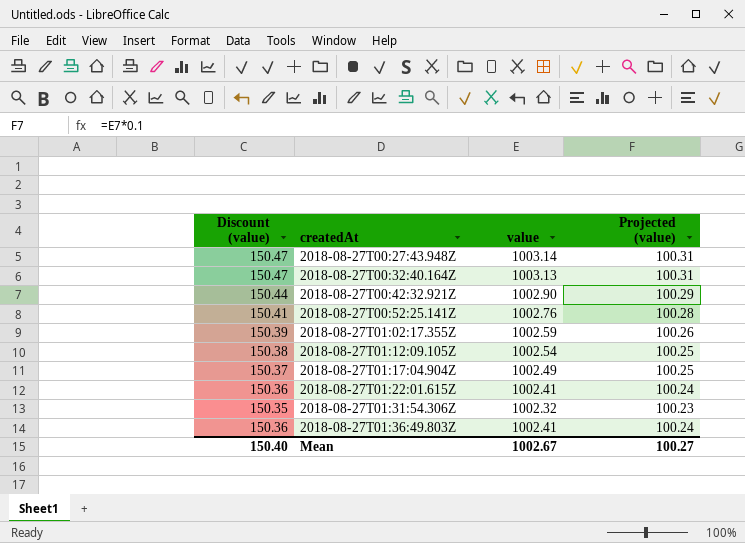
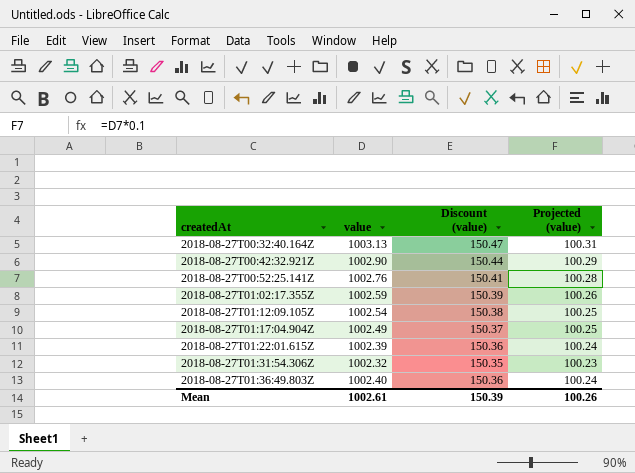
column Discount (value) | position: 1 -> 3
row 2018-08-27T00:27:43.948Z: 150.47 | 1003.14 | 100.31 -> none
2018-08-27T01:22:01.615Z | value: 1002.41 -> 1002.39
2018-08-27T01:36:49.803Z | value: 1002.41 -> 1002.40
Mean | value: 1002.67 -> 1002.61
Mean | Discount (value): 150.40 -> 150.39
Mean | Projected (value): 100.27 -> 100.26

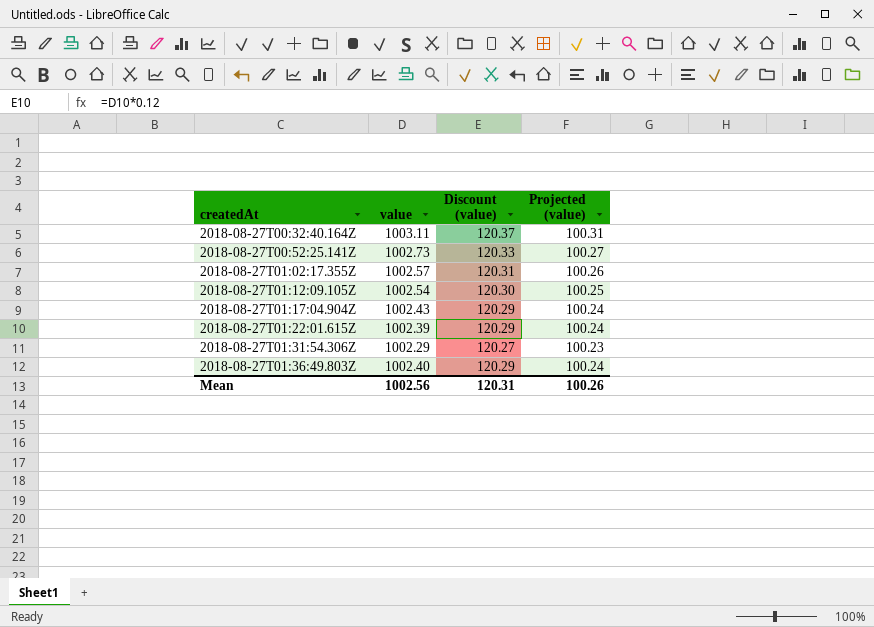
column Discount (value) | formula: [value] * 0.15 -> [value] * 0.12
row 2018-08-27T00:42:32.921Z: 1002.90 | 150.44 | 100.29 -> none
2018-08-27T00:32:40.164Z | value: 1003.13 -> 1003.11
2018-08-27T00:52:25.141Z | value: 1002.76 -> 1002.73
2018-08-27T00:52:25.141Z | Projected (value): 100.28 -> 100.27
2018-08-27T01:02:17.355Z | value: 1002.59 -> 1002.57
2018-08-27T01:17:04.904Z | value: 1002.49 -> 1002.43
2018-08-27T01:17:04.904Z | Projected (value): 100.25 -> 100.24
2018-08-27T01:31:54.306Z | value: 1002.32 -> 1002.29
Mean | value: 1002.61 -> 1002.56
Mean | Discount (value): 150.39 -> 120.31

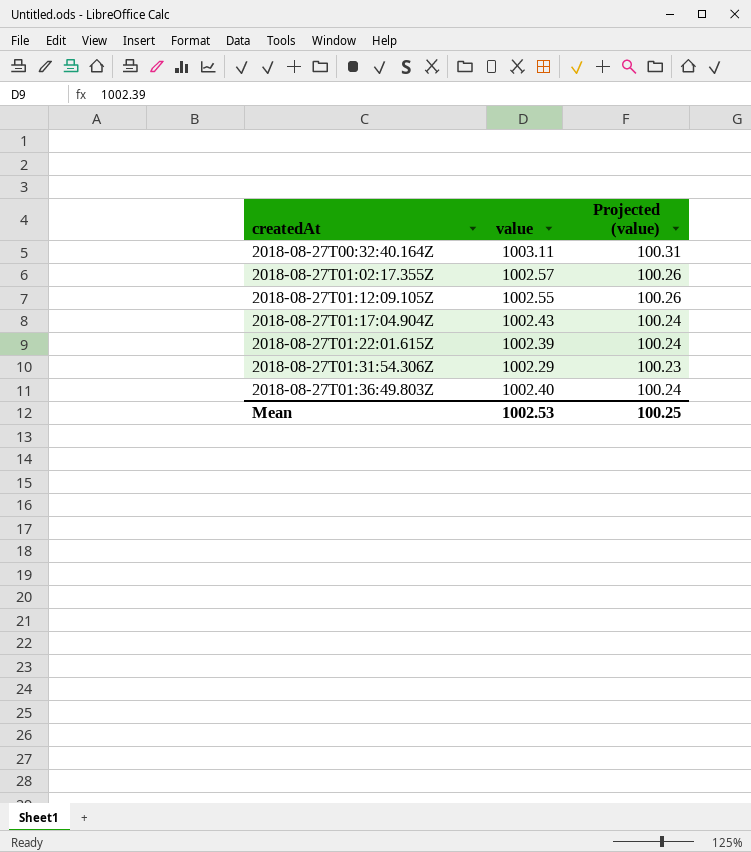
column Discount (value) | formula: [value] * 0.12 -> none
row 2018-08-27T00:52:25.141Z: 1002.73 | 120.33 | 100.27 -> none
2018-08-27T01:12:09.105Z | value: 1002.54 -> 1002.55
2018-08-27T01:12:09.105Z | Projected (value): 100.25 -> 100.26
Mean | value: 1002.56 -> 1002.53
Mean | Projected (value): 100.26 -> 100.25

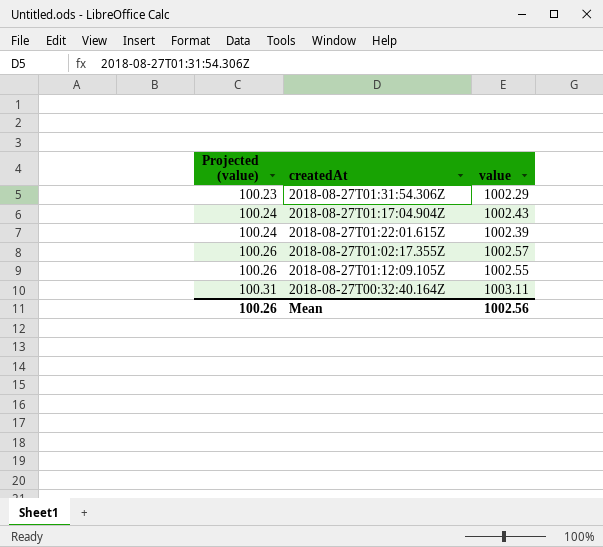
row order: createdAt ascending -> Projected (value) ascending
column Projected (value) | position: 3 -> 1
row 2018-08-27T01:36:49.803Z: 1002.40 | 100.24 -> none
Mean | Projected (value): 100.25 -> 100.26
Mean | value: 1002.53 -> 1002.56

